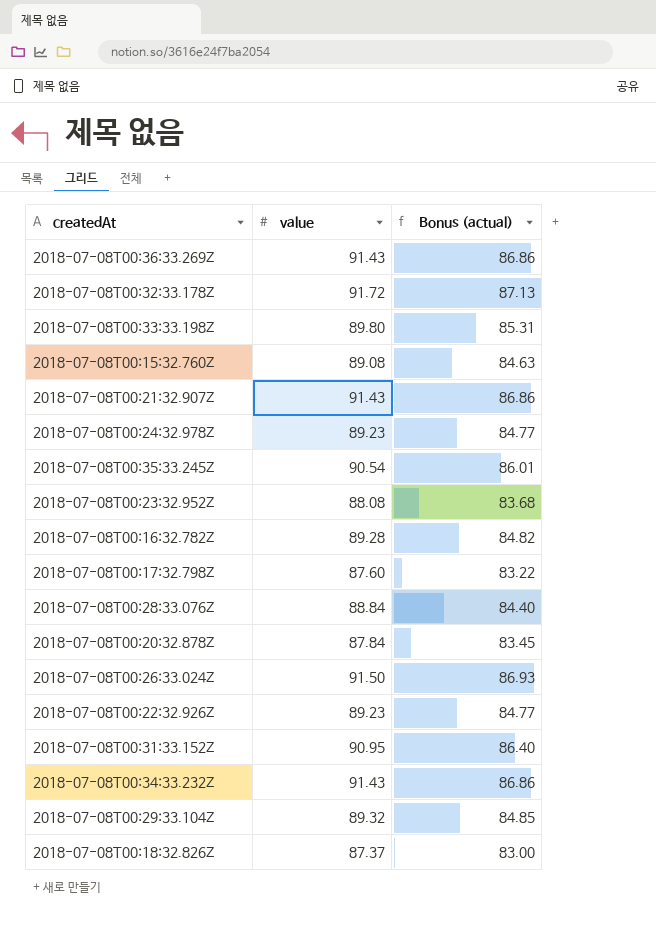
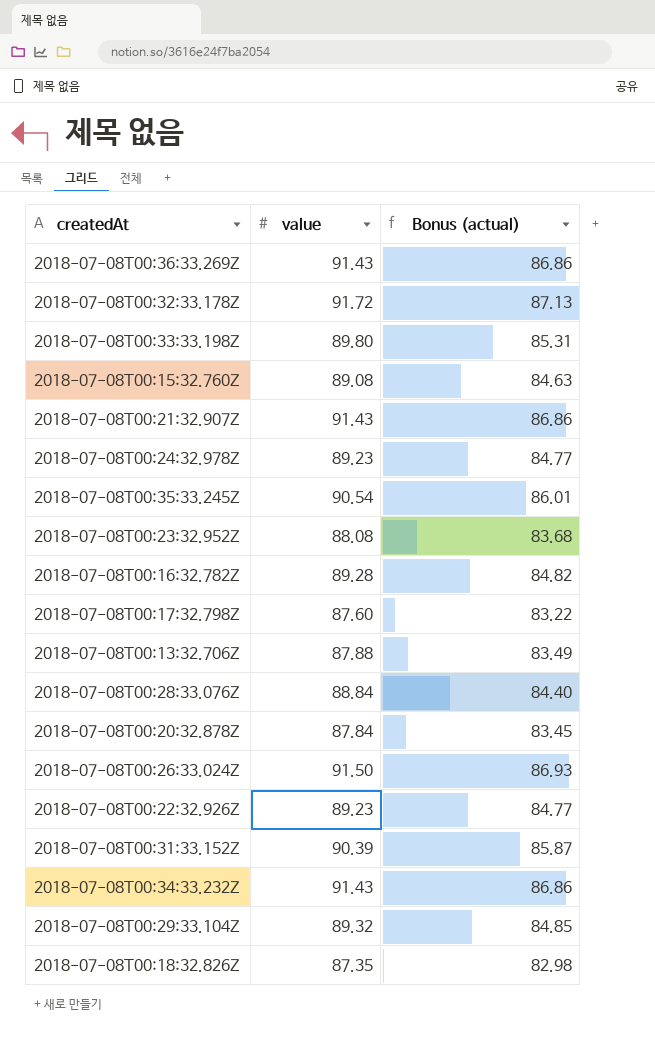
row 2018-07-08T00:13:32.706Z: none -> 87.88 | 83.49
2018-07-08T00:31:33.152Z | value: 90.95 -> 90.39
2018-07-08T00:31:33.152Z | Bonus (actual): 86.40 -> 85.87
2018-07-08T00:18:32.826Z | value: 87.37 -> 87.35
2018-07-08T00:18:32.826Z | Bonus (actual): 83.00 -> 82.98

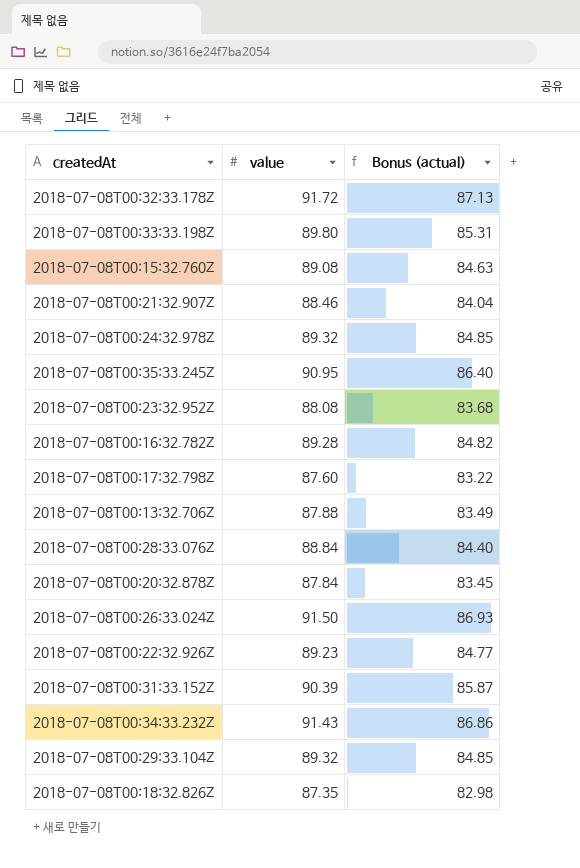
row 2018-07-08T00:36:33.269Z: 91.43 | 86.86 -> none
2018-07-08T00:21:32.907Z | value: 91.43 -> 88.46
2018-07-08T00:21:32.907Z | Bonus (actual): 86.86 -> 84.04
2018-07-08T00:24:32.978Z | value: 89.23 -> 89.32
2018-07-08T00:24:32.978Z | Bonus (actual): 84.77 -> 84.85
2018-07-08T00:35:33.245Z | value: 90.54 -> 90.95
2018-07-08T00:35:33.245Z | Bonus (actual): 86.01 -> 86.40

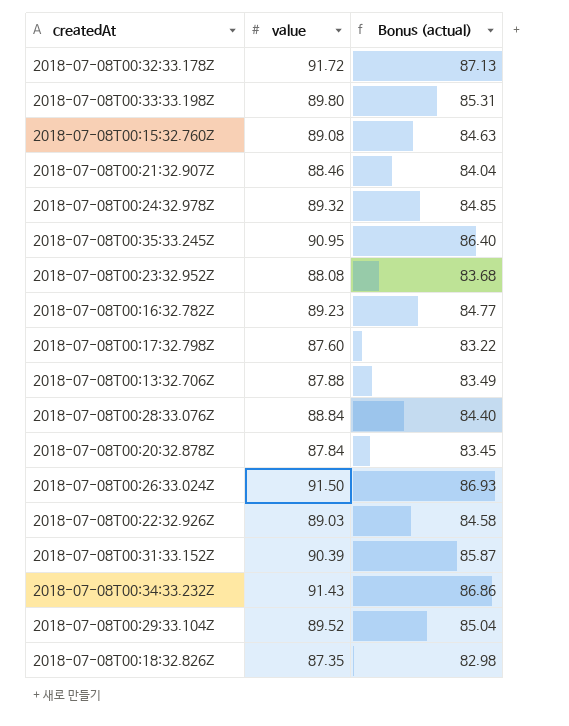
2018-07-08T00:16:32.782Z | value: 89.28 -> 89.23
2018-07-08T00:16:32.782Z | Bonus (actual): 84.82 -> 84.77
2018-07-08T00:22:32.926Z | value: 89.23 -> 89.03
2018-07-08T00:22:32.926Z | Bonus (actual): 84.77 -> 84.58
2018-07-08T00:29:33.104Z | value: 89.32 -> 89.52
2018-07-08T00:29:33.104Z | Bonus (actual): 84.85 -> 85.04

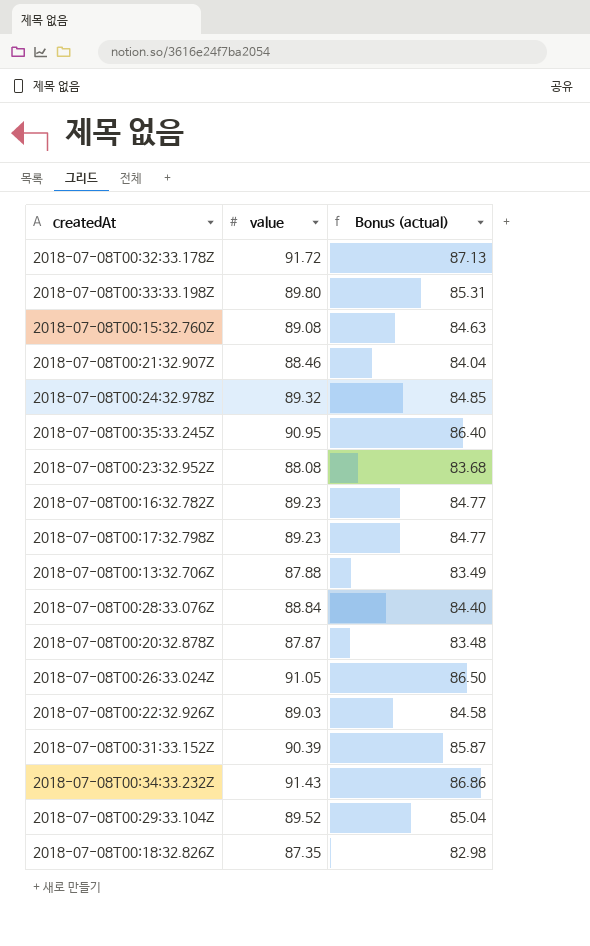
2018-07-08T00:17:32.798Z | value: 87.60 -> 89.23
2018-07-08T00:17:32.798Z | Bonus (actual): 83.22 -> 84.77
2018-07-08T00:20:32.878Z | value: 87.84 -> 87.87
2018-07-08T00:20:32.878Z | Bonus (actual): 83.45 -> 83.48
2018-07-08T00:26:33.024Z | value: 91.50 -> 91.05
2018-07-08T00:26:33.024Z | Bonus (actual): 86.93 -> 86.50

